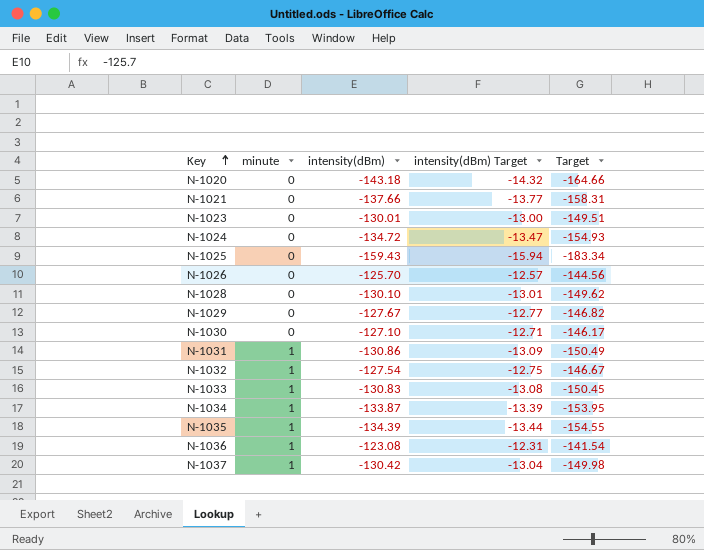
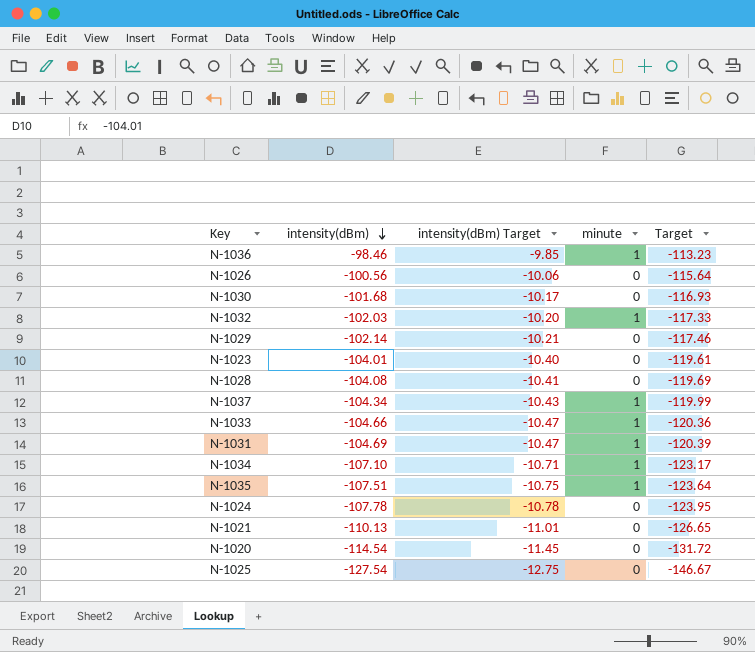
row order: Key ascending -> intensity(dBm) descending
column minute | position: 2 -> 4
N-1036 | intensity(dBm): -123.08 -> -98.46
N-1036 | intensity(dBm) Target: -12.31 -> -9.85
N-1036 | Target: -141.54 -> -113.23
N-1026 | intensity(dBm): -125.70 -> -100.56
N-1026 | intensity(dBm) Target: -12.57 -> -10.06
N-1026 | Target: -144.56 -> -115.64
N-1030 | intensity(dBm): -127.10 -> -101.68
N-1030 | intensity(dBm) Target: -12.71 -> -10.17
N-1030 | Target: -146.17 -> -116.93
N-1032 | intensity(dBm): -127.54 -> -102.03
N-1032 | intensity(dBm) Target: -12.75 -> -10.20
N-1032 | Target: -146.67 -> -117.33
N-1029 | intensity(dBm): -127.67 -> -102.14
N-1029 | intensity(dBm) Target: -12.77 -> -10.21
N-1029 | Target: -146.82 -> -117.46
N-1023 | intensity(dBm): -130.01 -> -104.01
N-1023 | intensity(dBm) Target: -13.00 -> -10.40
N-1023 | Target: -149.51 -> -119.61
N-1028 | intensity(dBm): -130.10 -> -104.08
N-1028 | intensity(dBm) Target: -13.01 -> -10.41
N-1028 | Target: -149.62 -> -119.69
N-1037 | intensity(dBm): -130.42 -> -104.34
N-1037 | intensity(dBm) Target: -13.04 -> -10.43
N-1037 | Target: -149.98 -> -119.99
N-1033 | intensity(dBm): -130.83 -> -104.66
N-1033 | intensity(dBm) Target: -13.08 -> -10.47
N-1033 | Target: -150.45 -> -120.36
N-1031 | intensity(dBm): -130.86 -> -104.69
N-1031 | intensity(dBm) Target: -13.09 -> -10.47
N-1031 | Target: -150.49 -> -120.39
N-1034 | intensity(dBm): -133.87 -> -107.10
N-1034 | intensity(dBm) Target: -13.39 -> -10.71
N-1034 | Target: -153.95 -> -123.17
N-1035 | intensity(dBm): -134.39 -> -107.51
N-1035 | intensity(dBm) Target: -13.44 -> -10.75
N-1035 | Target: -154.55 -> -123.64
N-1024 | intensity(dBm): -134.72 -> -107.78
N-1024 | intensity(dBm) Target: -13.47 -> -10.78
N-1024 | Target: -154.93 -> -123.95
N-1021 | intensity(dBm): -137.66 -> -110.13
N-1021 | intensity(dBm) Target: -13.77 -> -11.01
N-1021 | Target: -158.31 -> -126.65
N-1020 | intensity(dBm): -143.18 -> -114.54
N-1020 | intensity(dBm) Target: -14.32 -> -11.45
N-1020 | Target: -164.66 -> -131.72
N-1025 | intensity(dBm): -159.43 -> -127.54
N-1025 | intensity(dBm) Target: -15.94 -> -12.75
N-1025 | Target: -183.34 -> -146.67

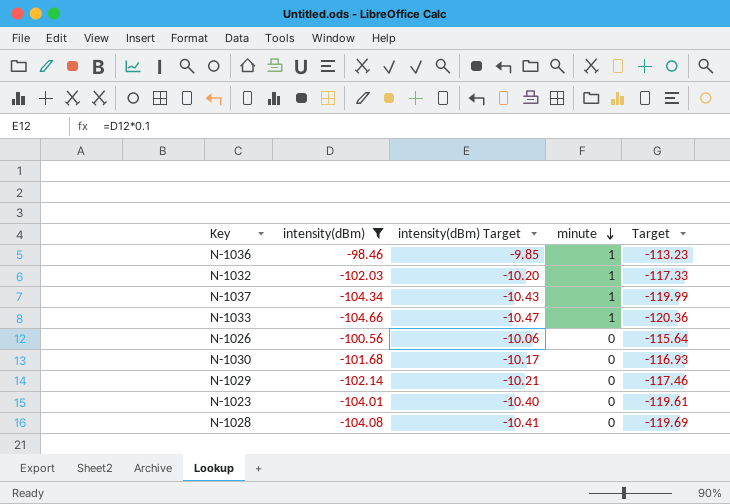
filter: none -> intensity(dBm) >= -104.66
row order: intensity(dBm) descending -> minute descending

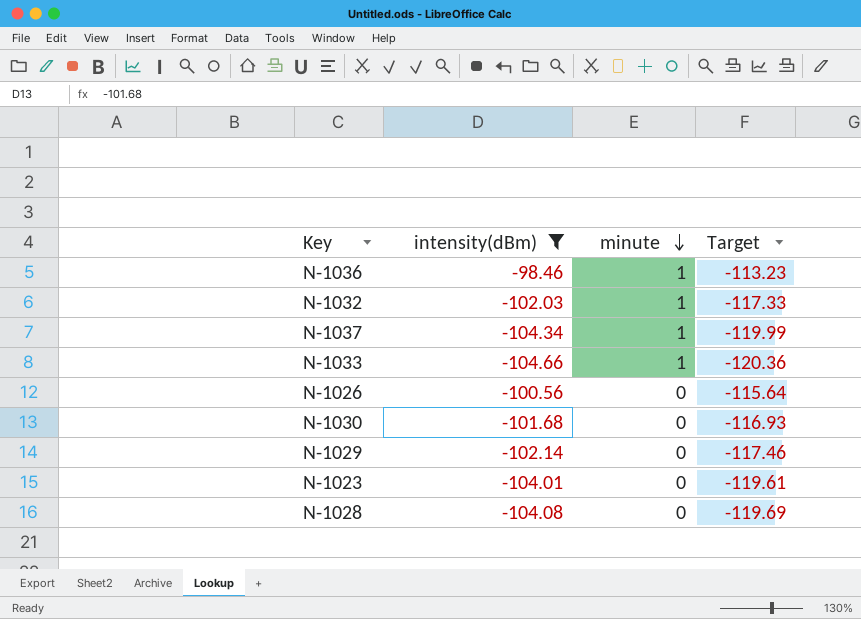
column intensity(dBm) Target | formula: [intensity(dBm)] * 0.1 -> none

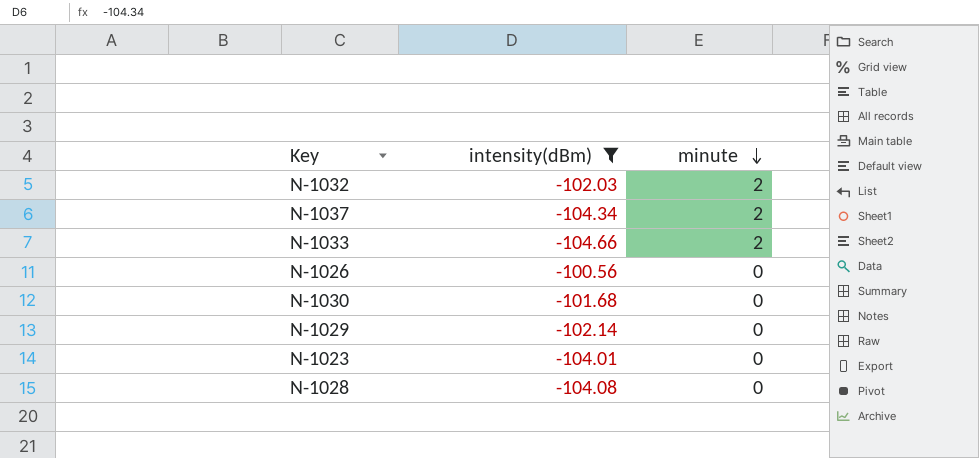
column Target | formula: [intensity(dBm)] * 1.15 -> none
row N-1036: -98.46 | 1 | -113.23 -> none
N-1032 | minute: 1 -> 2
N-1037 | minute: 1 -> 2
N-1033 | minute: 1 -> 2

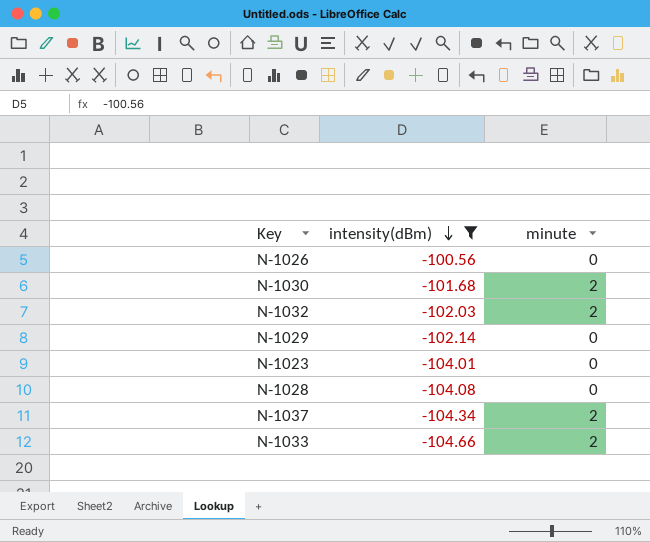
row order: minute descending -> intensity(dBm) descending
N-1030 | minute: 0 -> 2

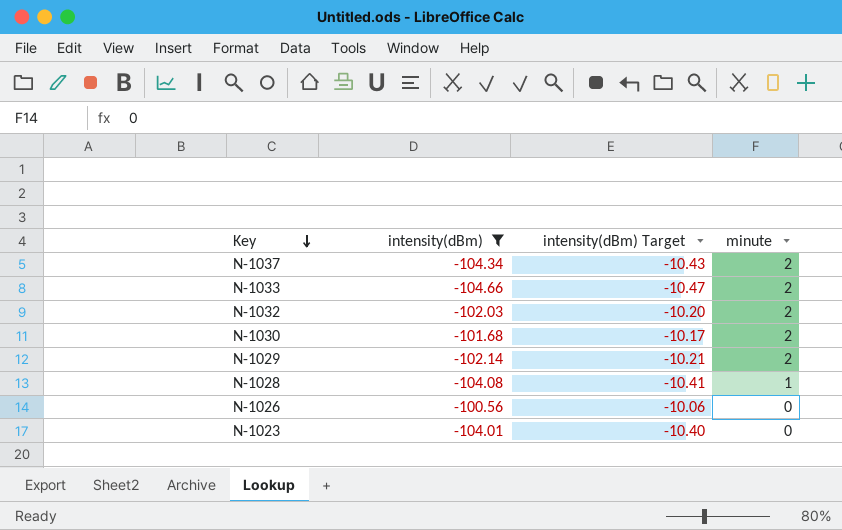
row order: intensity(dBm) descending -> Key descending
column intensity(dBm) Target | formula: none -> [intensity(dBm)] * 0.1
N-1029 | minute: 0 -> 2
N-1028 | minute: 0 -> 1

